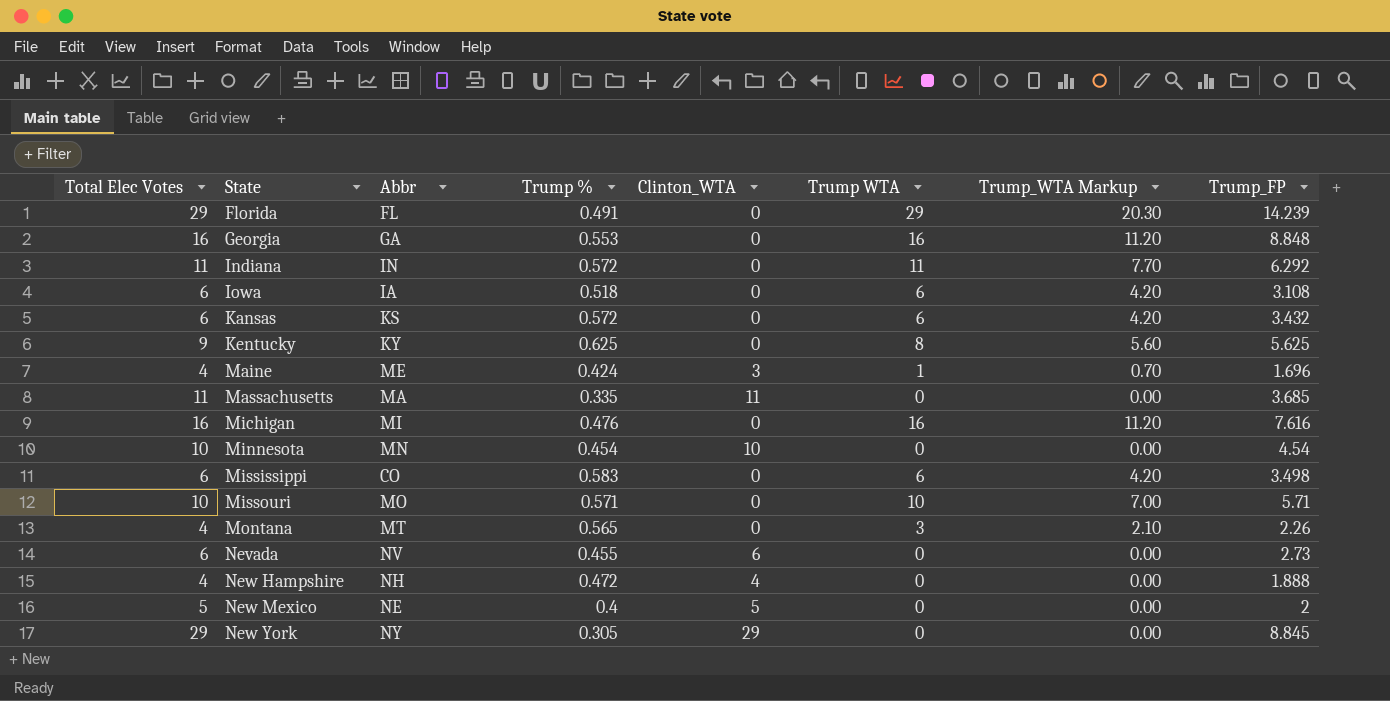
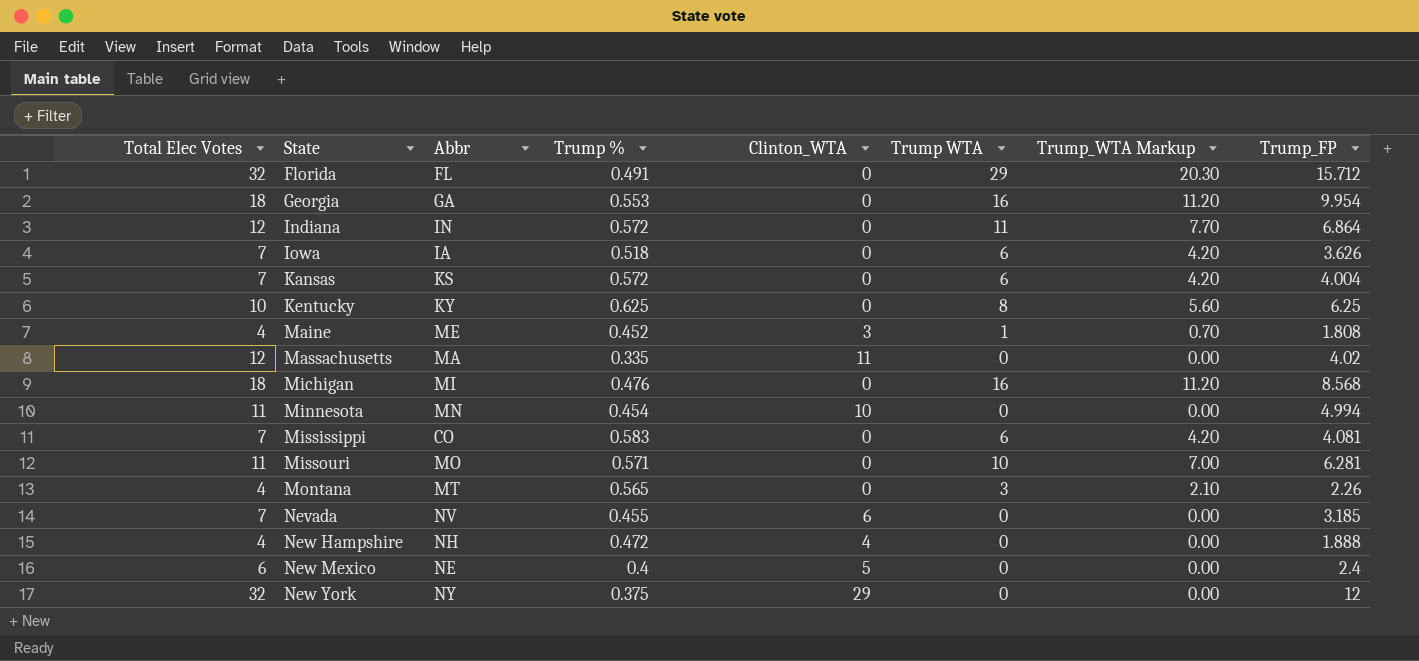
Florida | Total Elec Votes: 29 -> 32
Florida | Trump_FP: 14.239 -> 15.712
Georgia | Total Elec Votes: 16 -> 18
Georgia | Trump_FP: 8.848 -> 9.954
Indiana | Total Elec Votes: 11 -> 12
Indiana | Trump_FP: 6.292 -> 6.864
Iowa | Total Elec Votes: 6 -> 7
Iowa | Trump_FP: 3.108 -> 3.626
Kansas | Total Elec Votes: 6 -> 7
Kansas | Trump_FP: 3.432 -> 4.004
Kentucky | Total Elec Votes: 9 -> 10
Kentucky | Trump_FP: 5.625 -> 6.25
Maine | Trump %: 0.424 -> 0.452
Maine | Trump_FP: 1.696 -> 1.808
Massachusetts | Total Elec Votes: 11 -> 12
Massachusetts | Trump_FP: 3.685 -> 4.02
Michigan | Total Elec Votes: 16 -> 18
Michigan | Trump_FP: 7.616 -> 8.568
Minnesota | Total Elec Votes: 10 -> 11
Minnesota | Trump_FP: 4.54 -> 4.994
Mississippi | Total Elec Votes: 6 -> 7
Mississippi | Trump_FP: 3.498 -> 4.081
Missouri | Total Elec Votes: 10 -> 11
Missouri | Trump_FP: 5.71 -> 6.281
Nevada | Total Elec Votes: 6 -> 7
Nevada | Trump_FP: 2.73 -> 3.185
New Mexico | Total Elec Votes: 5 -> 6
New Mexico | Trump_FP: 2 -> 2.4
New York | Total Elec Votes: 29 -> 32
New York | Trump %: 0.305 -> 0.375
New York | Trump_FP: 8.845 -> 12

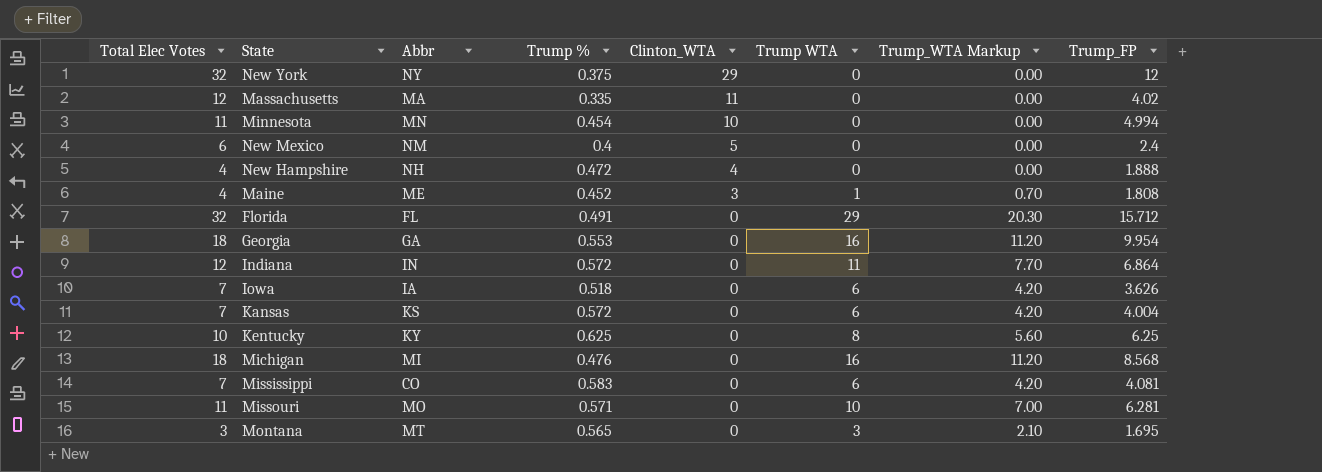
row order: State ascending -> Clinton_WTA descending
row Nevada: 7 | NV | 0.455 | 6 | 0 | 0.00 | 3.185 -> none
New Mexico | Abbr: NE -> NM
Montana | Total Elec Votes: 4 -> 3
Montana | Trump_FP: 2.26 -> 1.695

